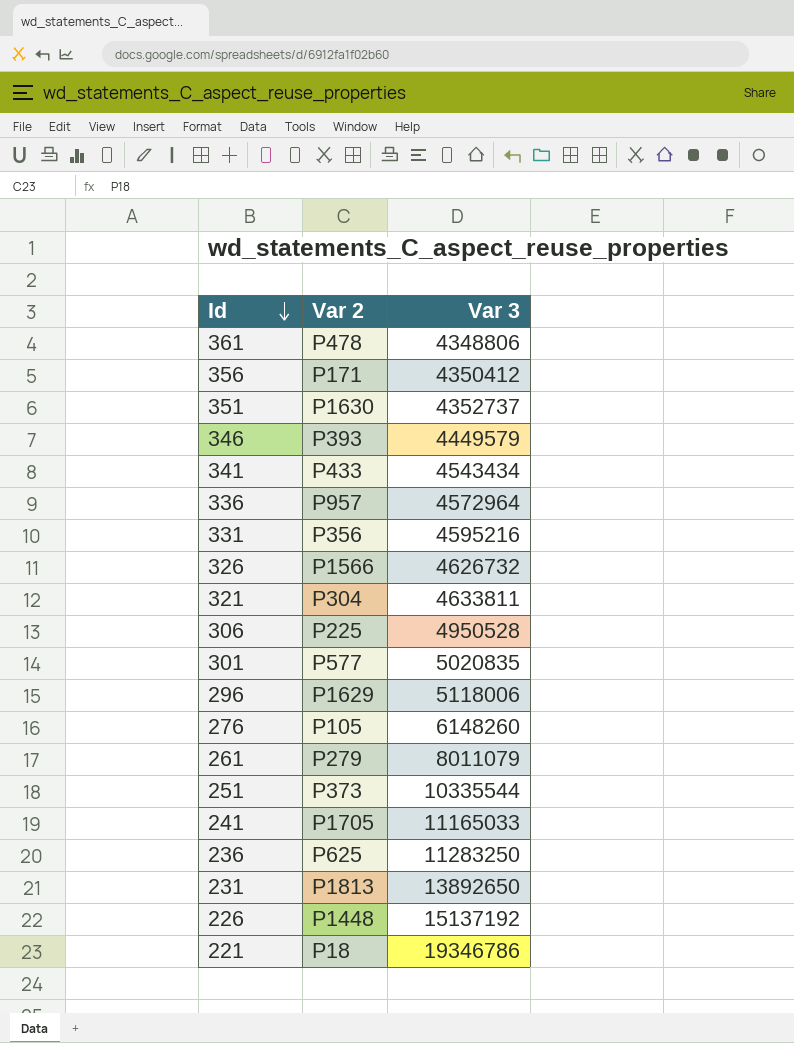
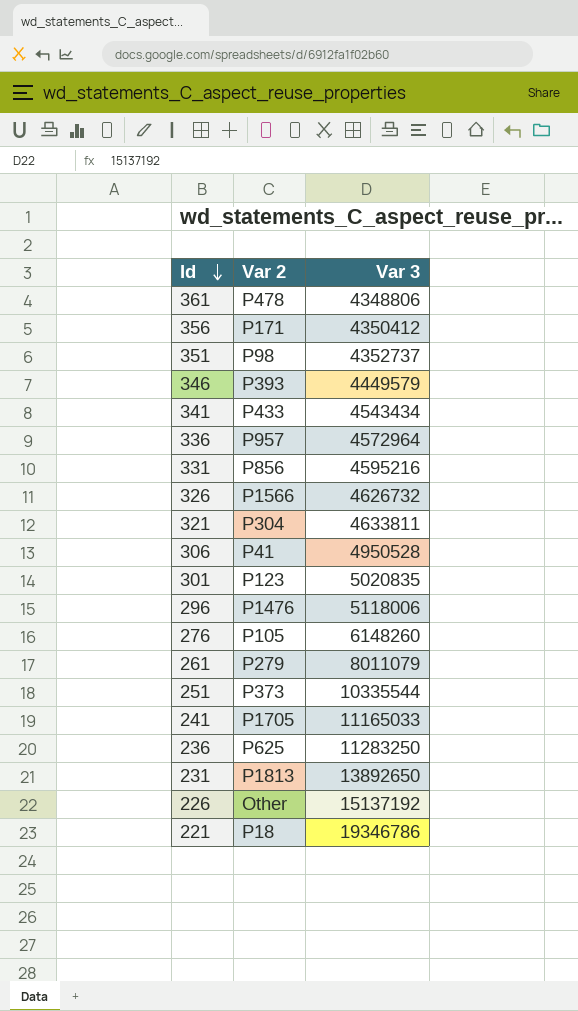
351 | Var 2: P1630 -> P98
331 | Var 2: P356 -> P856
306 | Var 2: P225 -> P41
301 | Var 2: P577 -> P123
296 | Var 2: P1629 -> P1476
226 | Var 2: P1448 -> Other

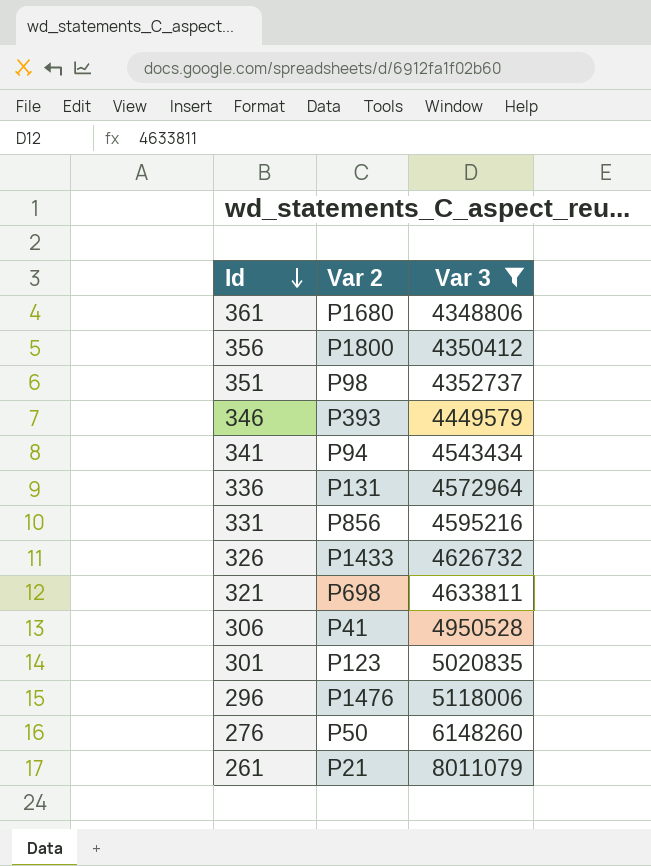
filter: none -> Var 3 <= 8011079
361 | Var 2: P478 -> P1680
356 | Var 2: P171 -> P1800
341 | Var 2: P433 -> P94
336 | Var 2: P957 -> P131
326 | Var 2: P1566 -> P1433
321 | Var 2: P304 -> P698
276 | Var 2: P105 -> P50
261 | Var 2: P279 -> P21

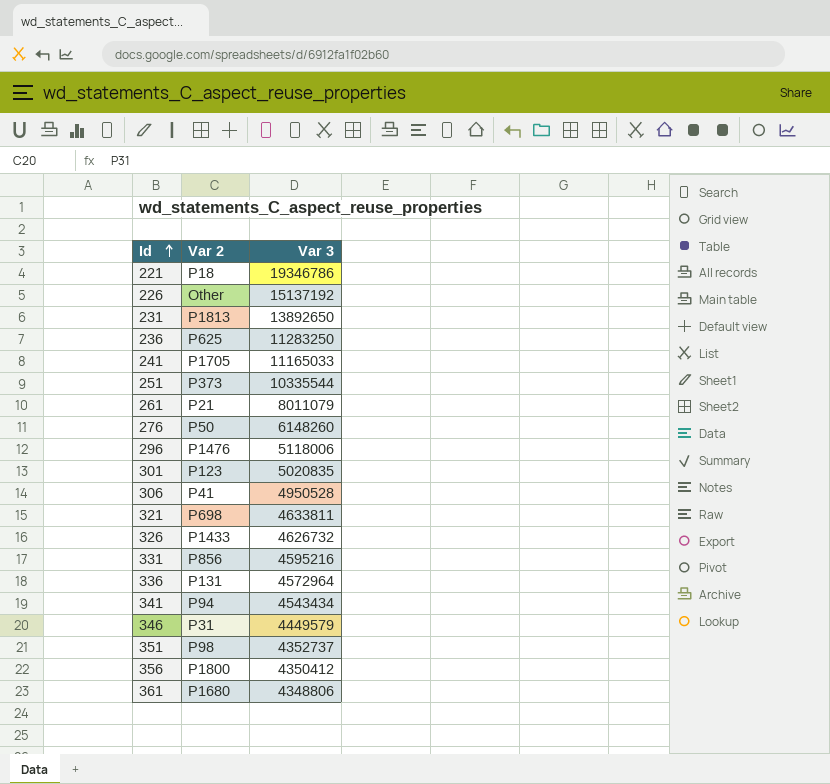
filter: Var 3 <= 8011079 -> none
row order: Id descending -> Id ascending
346 | Var 2: P393 -> P31

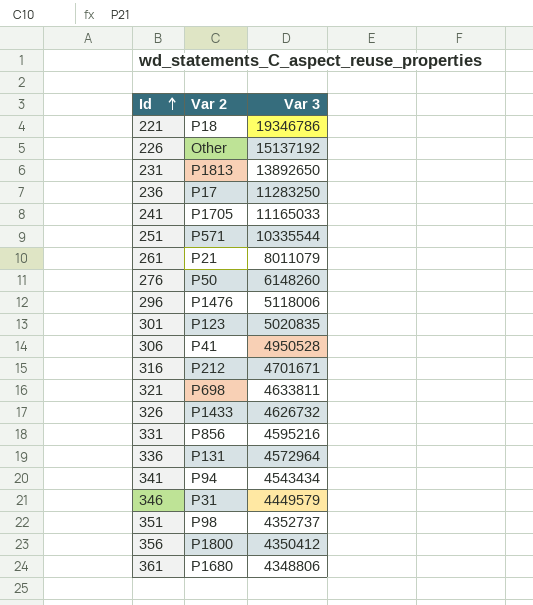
236 | Var 2: P625 -> P17
251 | Var 2: P373 -> P571
row 316: none -> P212 | 4701671

